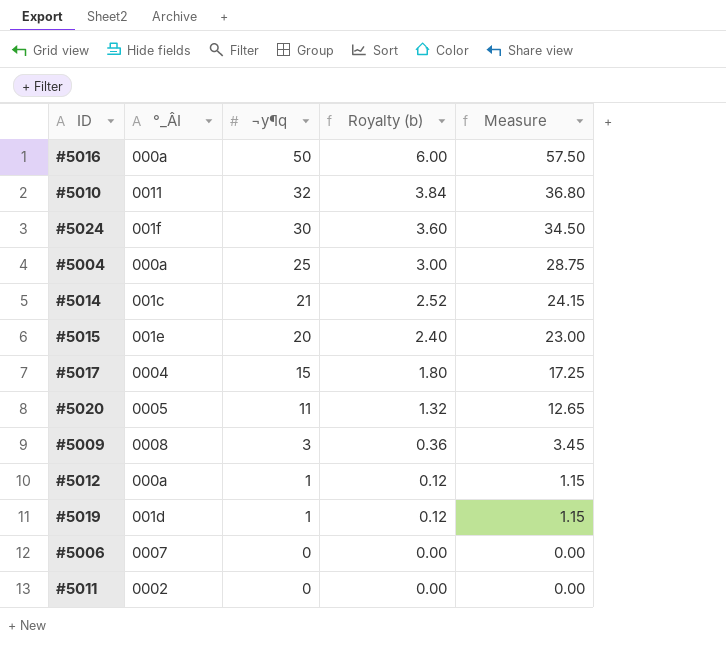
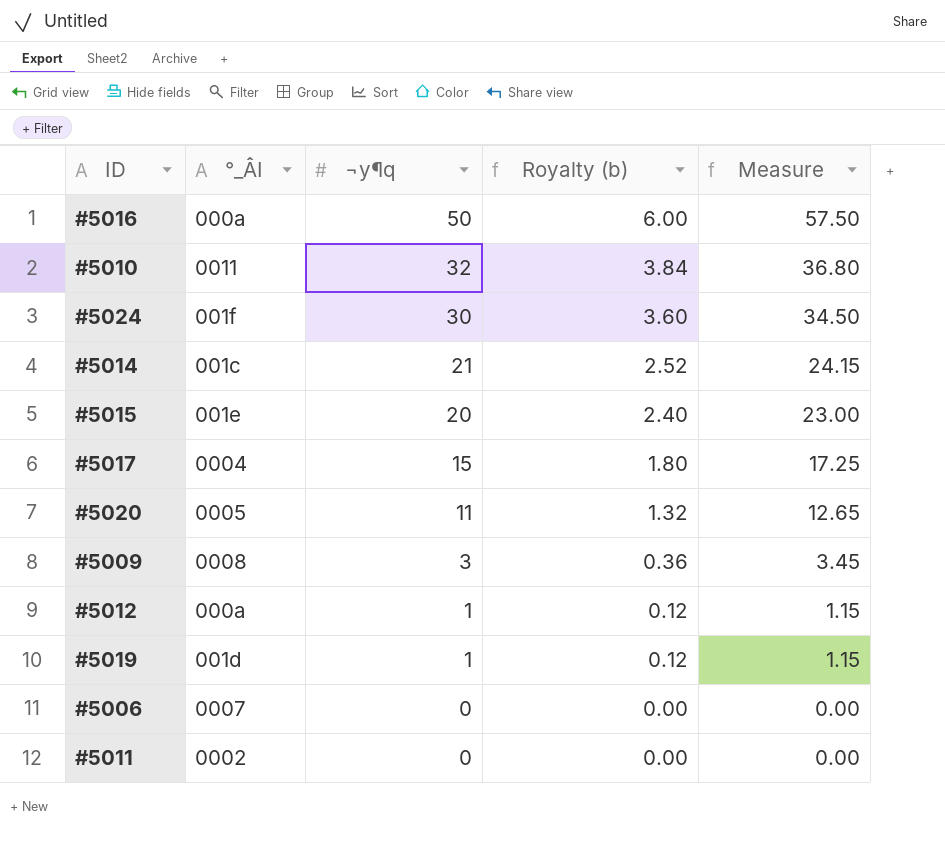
row #5004: 000a | 25 | 3.00 | 28.75 -> none

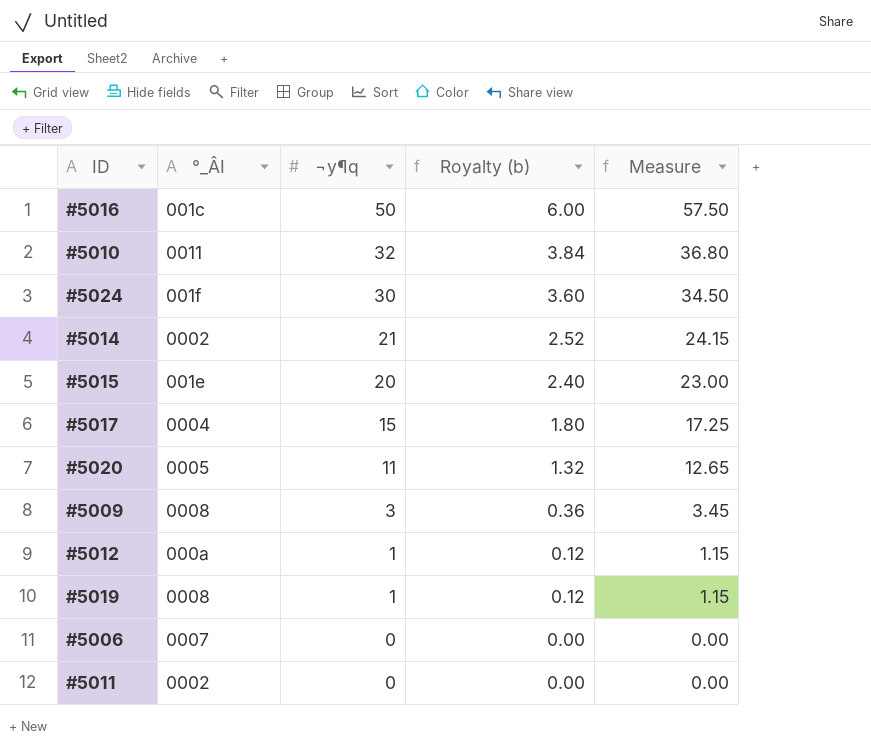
#5016 | °_ÂI: 000a -> 001c
#5014 | °_ÂI: 001c -> 0002
#5019 | °_ÂI: 001d -> 0008

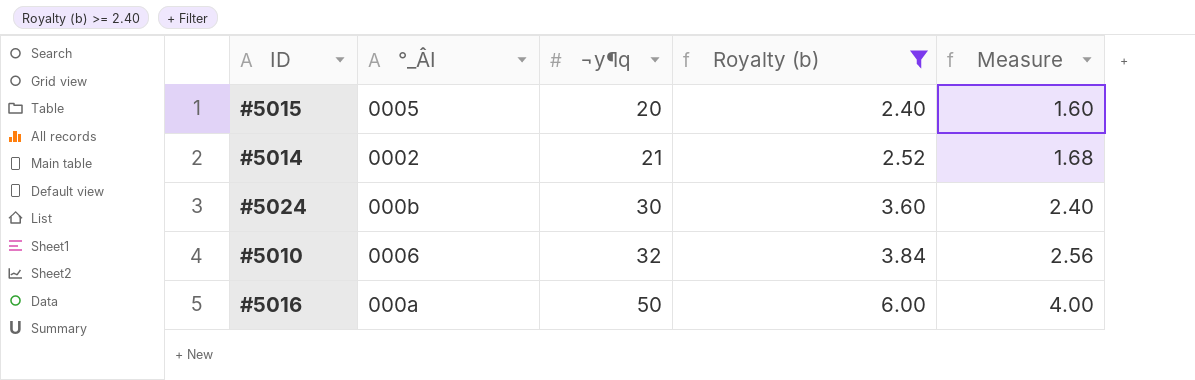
filter: none -> Royalty (b) >= 2.40
row order: ¬y¶q descending -> ¬y¶q ascending
column Measure | formula: [¬y¶q] * 1.15 -> [¬y¶q] * 0.08
#5015 | °_ÂI: 001e -> 0005
#5024 | °_ÂI: 001f -> 000b
#5010 | °_ÂI: 0011 -> 0006
#5016 | °_ÂI: 001c -> 000a

